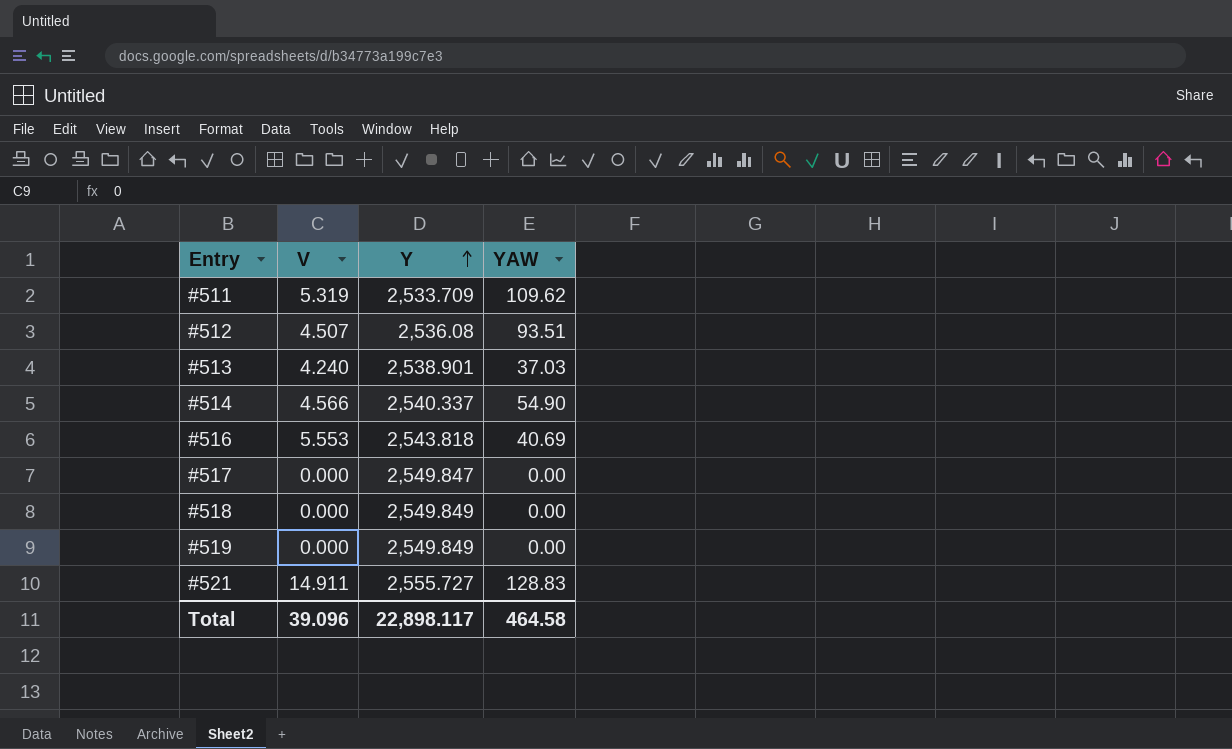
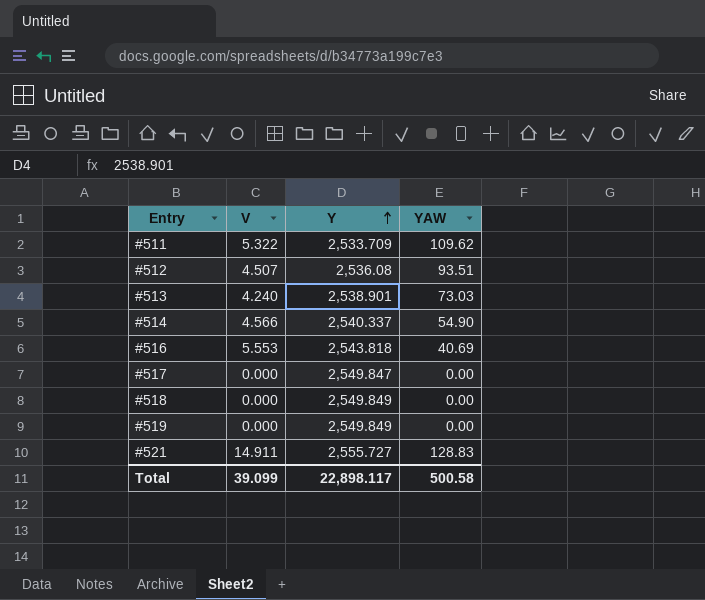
#511 | V: 5.319 -> 5.322
#513 | YAW: 37.03 -> 73.03
Total | V: 39.096 -> 39.099
Total | YAW: 464.58 -> 500.58

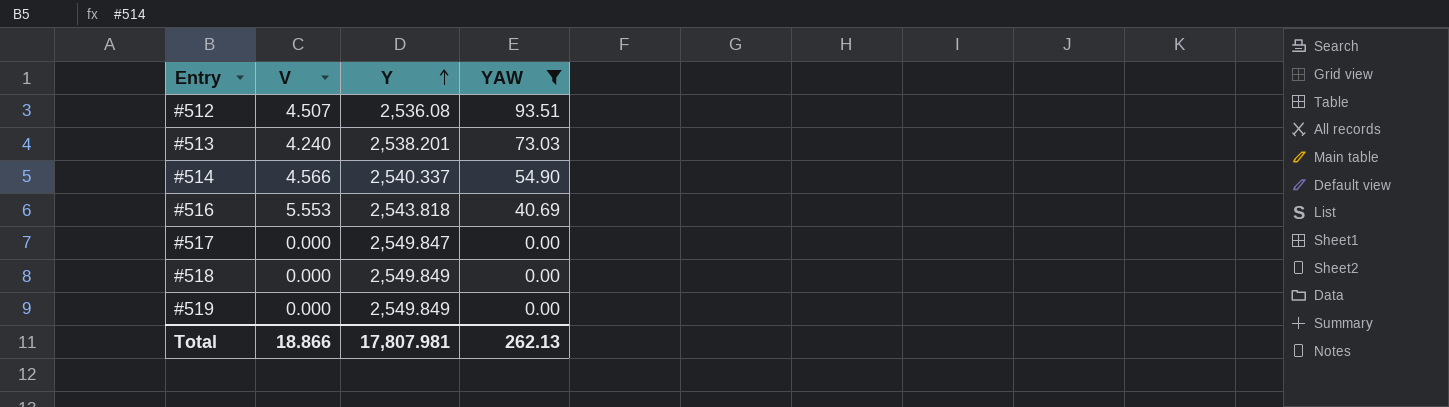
filter: none -> YAW <= 93.51
#513 | Y: 2,538.901 -> 2,538.201
Total | V: 39.099 -> 18.866
Total | Y: 22,898.117 -> 17,807.981
Total | YAW: 500.58 -> 262.13

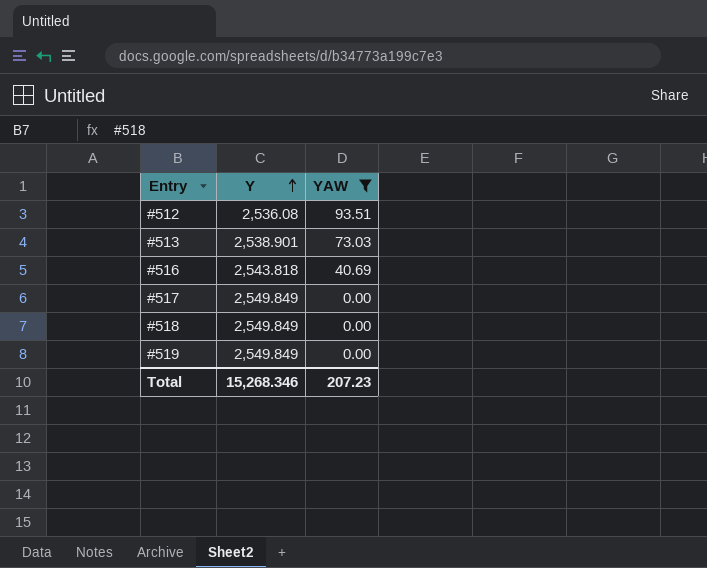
column V | position: 2 -> none
row #514: 4.566 | 2,540.337 | 54.90 -> none
#513 | Y: 2,538.201 -> 2,538.901
#517 | Y: 2,549.847 -> 2,549.849
Total | Y: 17,807.981 -> 15,268.346
Total | YAW: 262.13 -> 207.23

